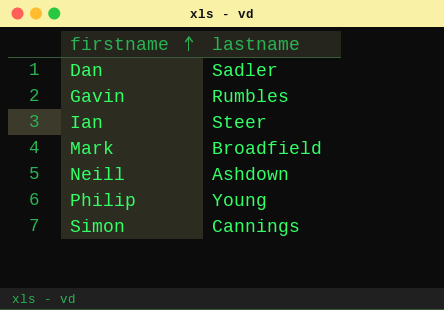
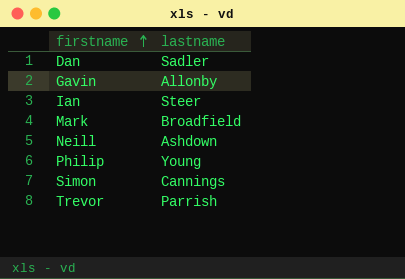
Gavin | lastname: Rumbles -> Allonby
row Trevor: none -> Parrish

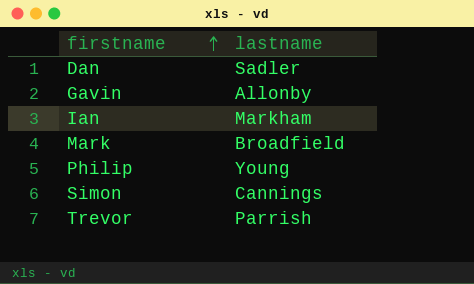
row Neill: Ashdown -> none
Ian | lastname: Steer -> Markham

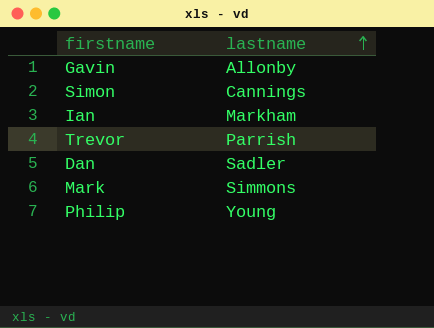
row order: firstname ascending -> lastname ascending
Mark | lastname: Broadfield -> Simmons

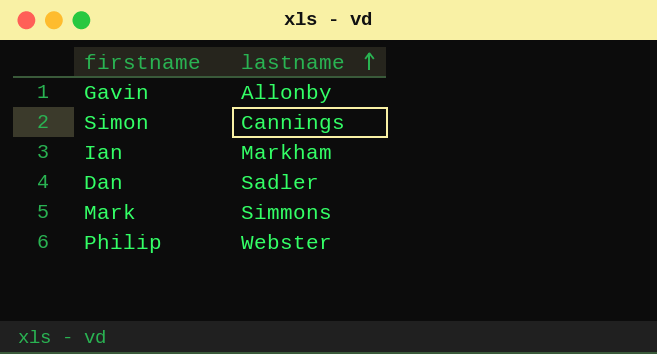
row Trevor: Parrish -> none
Philip | lastname: Young -> Webster

